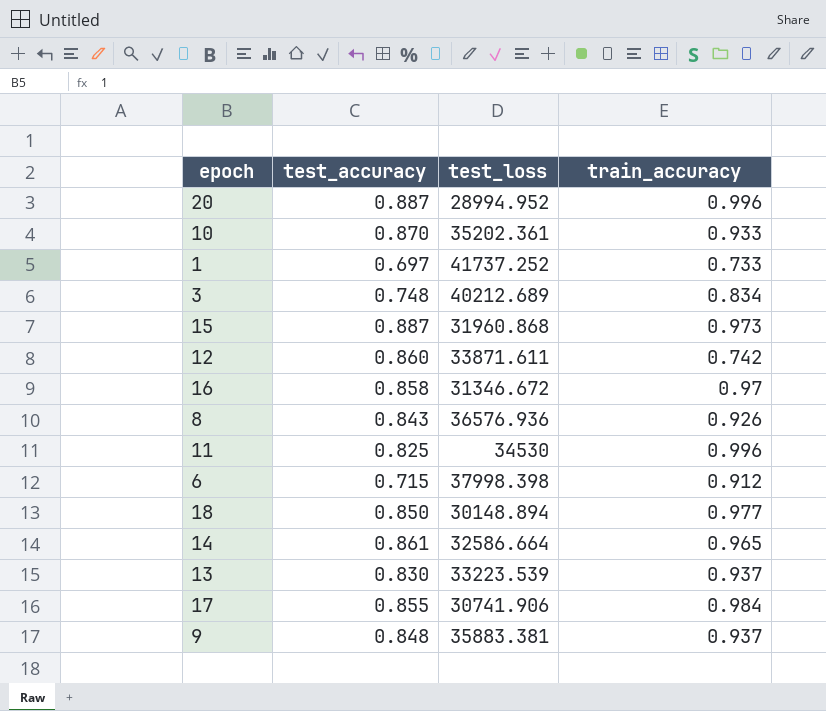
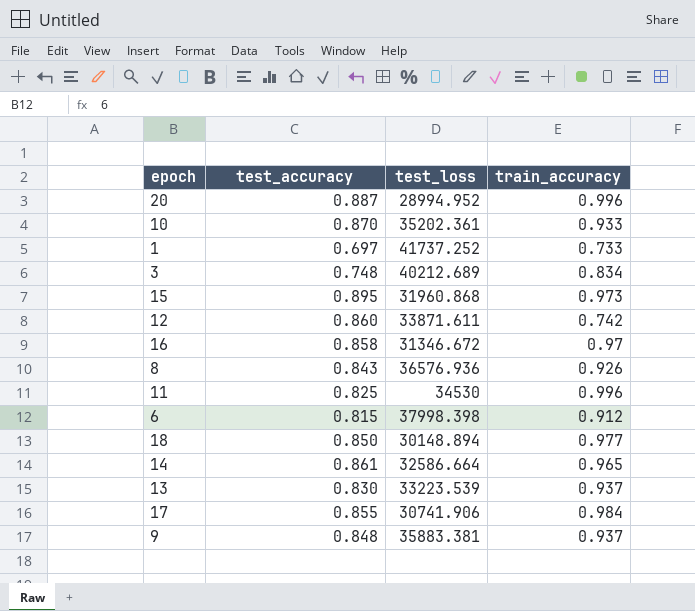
15 | test_accuracy: 0.887 -> 0.895
6 | test_accuracy: 0.715 -> 0.815

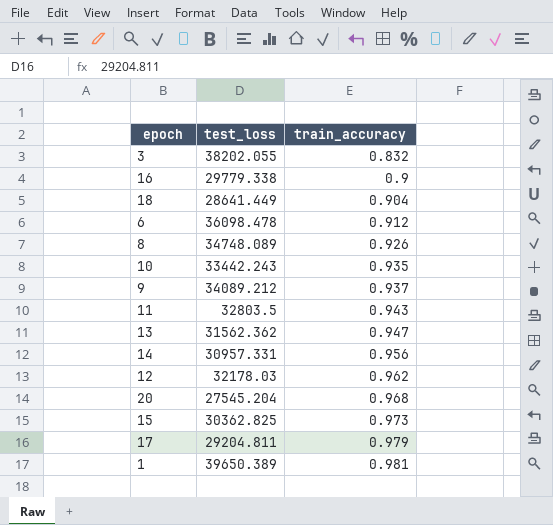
row order: none -> train_accuracy ascending
column test_accuracy | position: 2 -> none
3 | test_loss: 40212.689 -> 38202.055
3 | train_accuracy: 0.834 -> 0.832
16 | test_loss: 31346.672 -> 29779.338
16 | train_accuracy: 0.97 -> 0.9
18 | test_loss: 30148.894 -> 28641.449
18 | train_accuracy: 0.977 -> 0.904
6 | test_loss: 37998.398 -> 36098.478
8 | test_loss: 36576.936 -> 34748.089
10 | test_loss: 35202.361 -> 33442.243
10 | train_accuracy: 0.933 -> 0.935
9 | test_loss: 35883.381 -> 34089.212
11 | test_loss: 34530 -> 32803.5
11 | train_accuracy: 0.996 -> 0.943
13 | test_loss: 33223.539 -> 31562.362
13 | train_accuracy: 0.937 -> 0.947
14 | test_loss: 32586.664 -> 30957.331
14 | train_accuracy: 0.965 -> 0.956
12 | test_loss: 33871.611 -> 32178.03
12 | train_accuracy: 0.742 -> 0.962
20 | test_loss: 28994.952 -> 27545.204
20 | train_accuracy: 0.996 -> 0.968
15 | test_loss: 31960.868 -> 30362.825
17 | test_loss: 30741.906 -> 29204.811
17 | train_accuracy: 0.984 -> 0.979
1 | test_loss: 41737.252 -> 39650.389
1 | train_accuracy: 0.733 -> 0.981

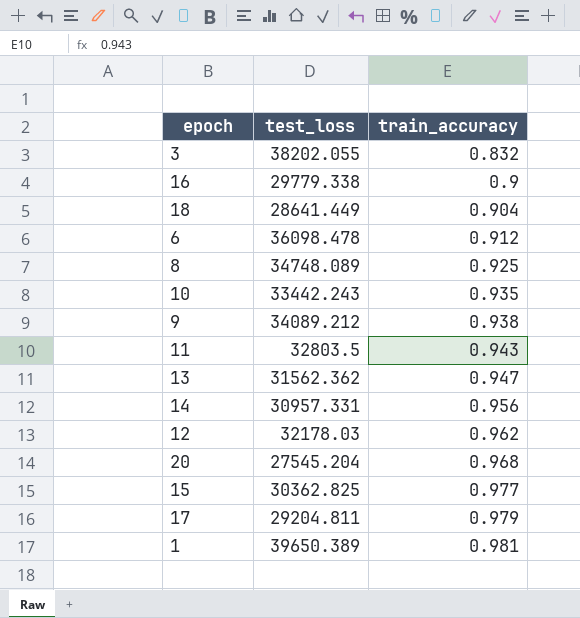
8 | train_accuracy: 0.926 -> 0.925
9 | train_accuracy: 0.937 -> 0.938
15 | train_accuracy: 0.973 -> 0.977

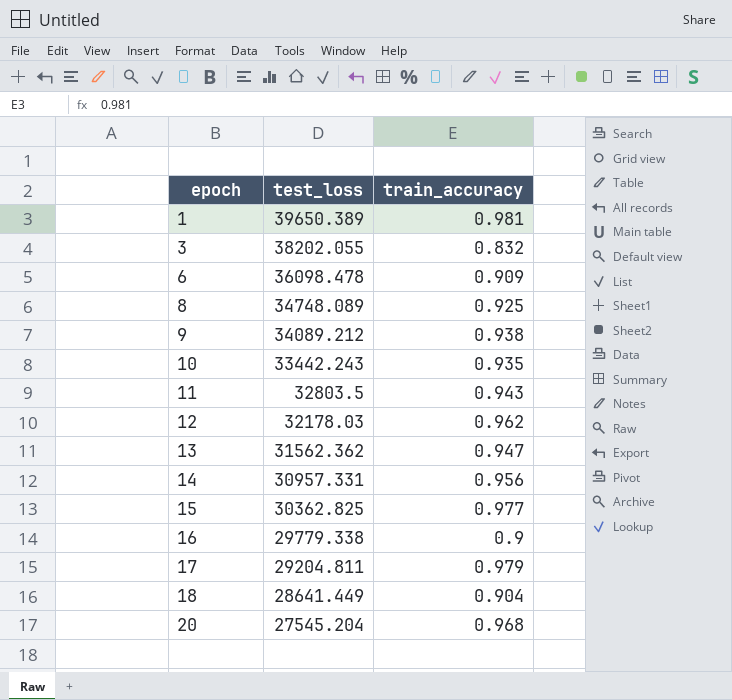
row order: train_accuracy ascending -> epoch ascending
6 | train_accuracy: 0.912 -> 0.909

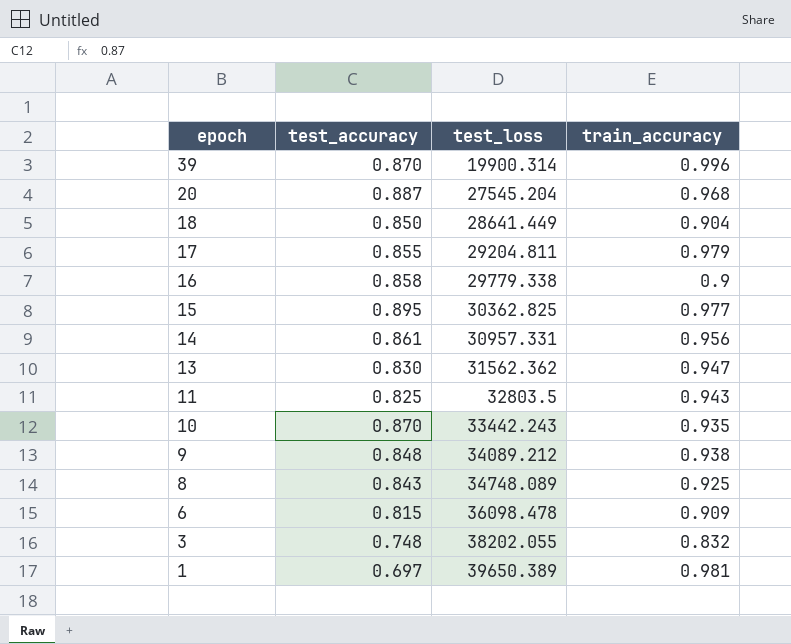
row order: epoch ascending -> epoch descending
column test_accuracy | position: none -> 2
row 12: 32178.03 | 0.962 -> none
row 39: none -> 0.870 | 19900.314 | 0.996

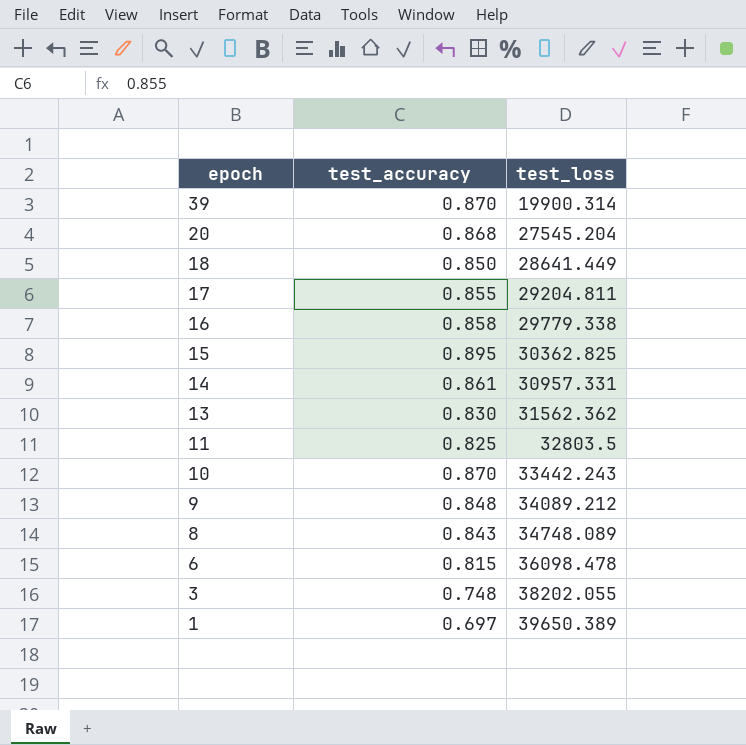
column train_accuracy | position: 4 -> none
20 | test_accuracy: 0.887 -> 0.868

